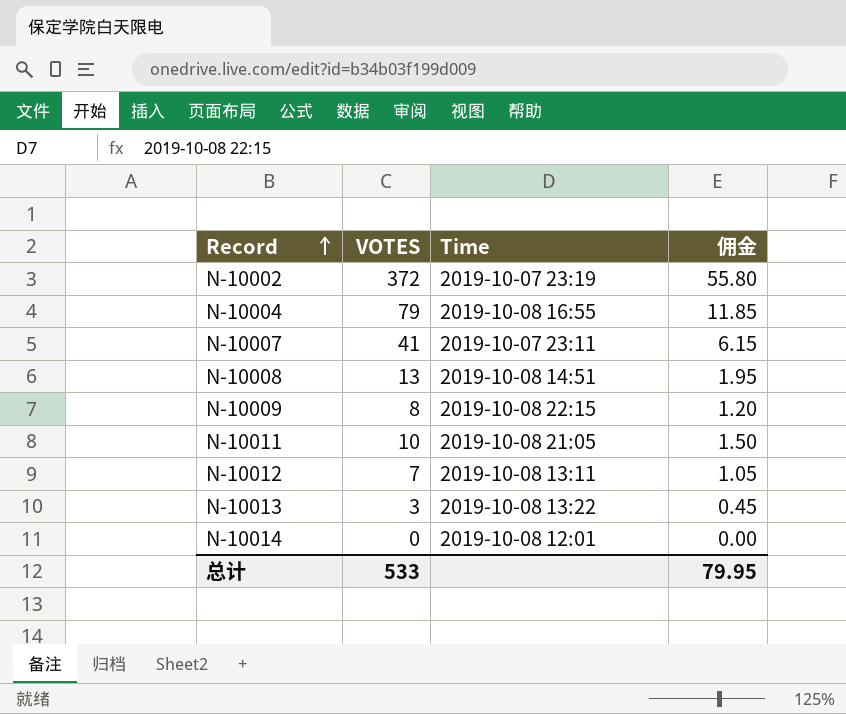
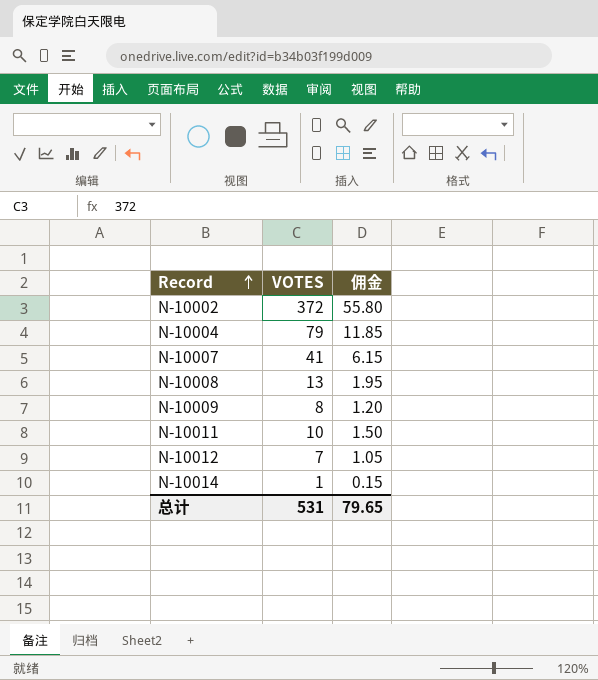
column Time | position: 3 -> none
row N-10013: 3 | 2019-10-08 13:22 | 0.45 -> none
N-10014 | VOTES: 0 -> 1
N-10014 | 佣金: 0.00 -> 0.15
总计 | VOTES: 533 -> 531
总计 | 佣金: 79.95 -> 79.65

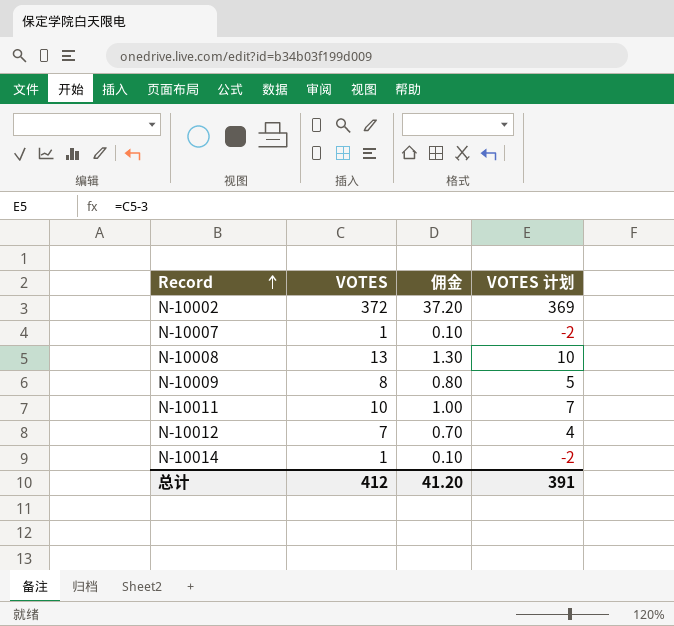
column 佣金 | formula: [VOTES] * 0.15 -> [VOTES] * 0.1
column VOTES 计划 | formula: none -> [VOTES] - 3
row N-10004: 79 | 11.85 -> none
N-10007 | VOTES: 41 -> 1
总计 | VOTES: 531 -> 412
总计 | 佣金: 79.65 -> 41.20

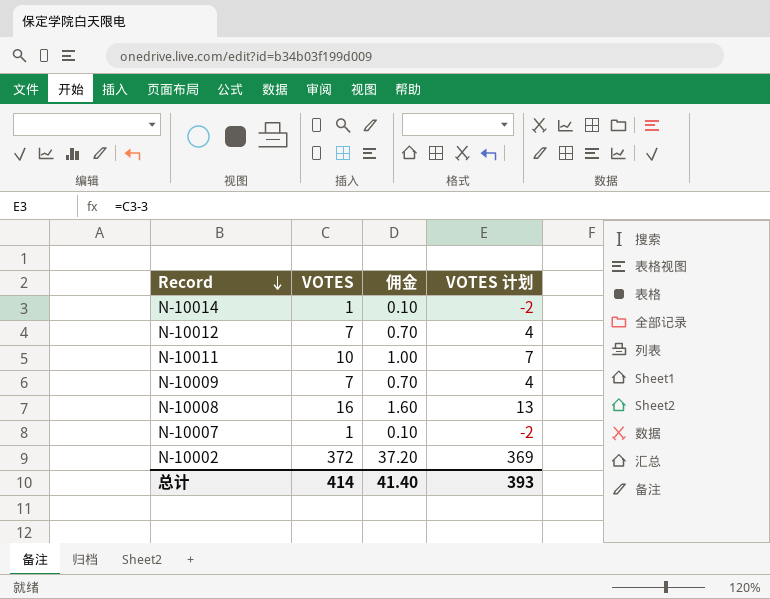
row order: Record ascending -> Record descending
N-10009 | VOTES: 8 -> 7
N-10009 | 佣金: 0.80 -> 0.70
N-10009 | VOTES 计划: 5 -> 4
N-10008 | VOTES: 13 -> 16
N-10008 | 佣金: 1.30 -> 1.60
N-10008 | VOTES 计划: 10 -> 13
总计 | VOTES: 412 -> 414
总计 | 佣金: 41.20 -> 41.40
总计 | VOTES 计划: 391 -> 393

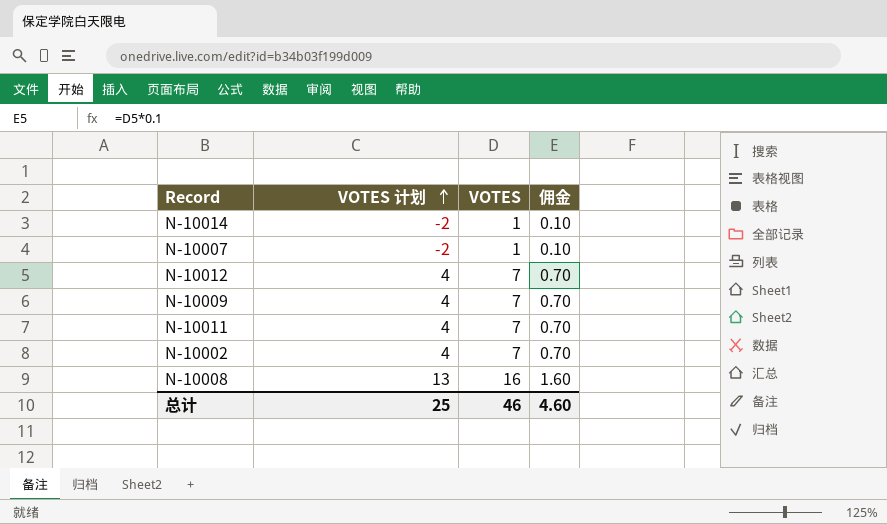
row order: Record descending -> VOTES 计划 ascending
column VOTES 计划 | position: 4 -> 2
N-10011 | VOTES 计划: 7 -> 4
N-10011 | VOTES: 10 -> 7
N-10011 | 佣金: 1.00 -> 0.70
N-10002 | VOTES 计划: 369 -> 4
N-10002 | VOTES: 372 -> 7
N-10002 | 佣金: 37.20 -> 0.70
总计 | VOTES 计划: 393 -> 25
总计 | VOTES: 414 -> 46
总计 | 佣金: 41.40 -> 4.60

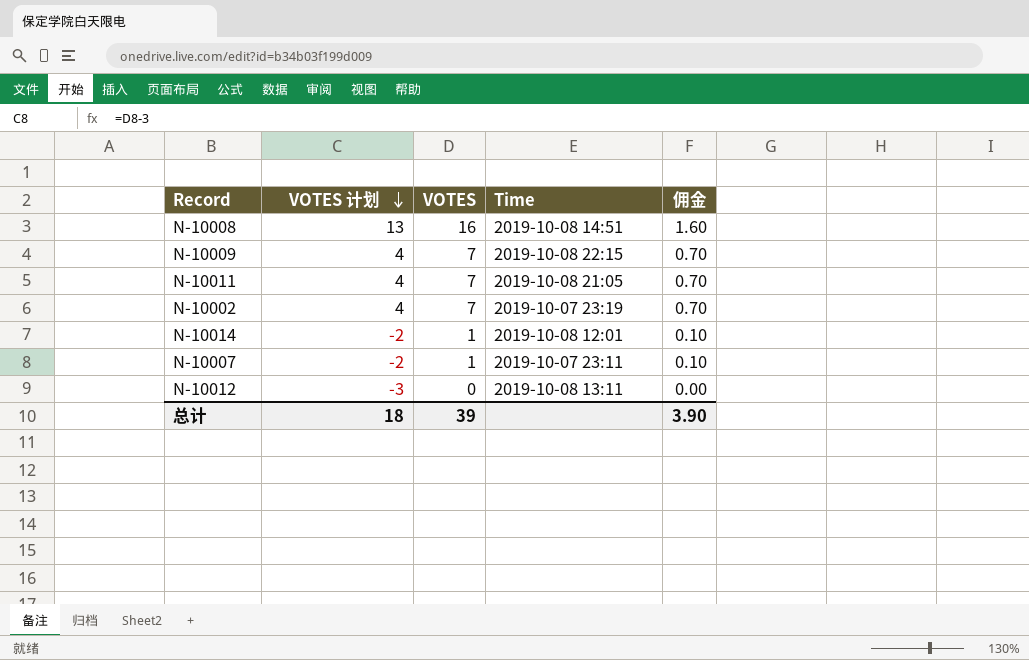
row order: VOTES 计划 ascending -> VOTES 计划 descending
column Time | position: none -> 4
N-10012 | VOTES 计划: 4 -> -3
N-10012 | VOTES: 7 -> 0
N-10012 | 佣金: 0.70 -> 0.00
总计 | VOTES 计划: 25 -> 18
总计 | VOTES: 46 -> 39
总计 | 佣金: 4.60 -> 3.90

